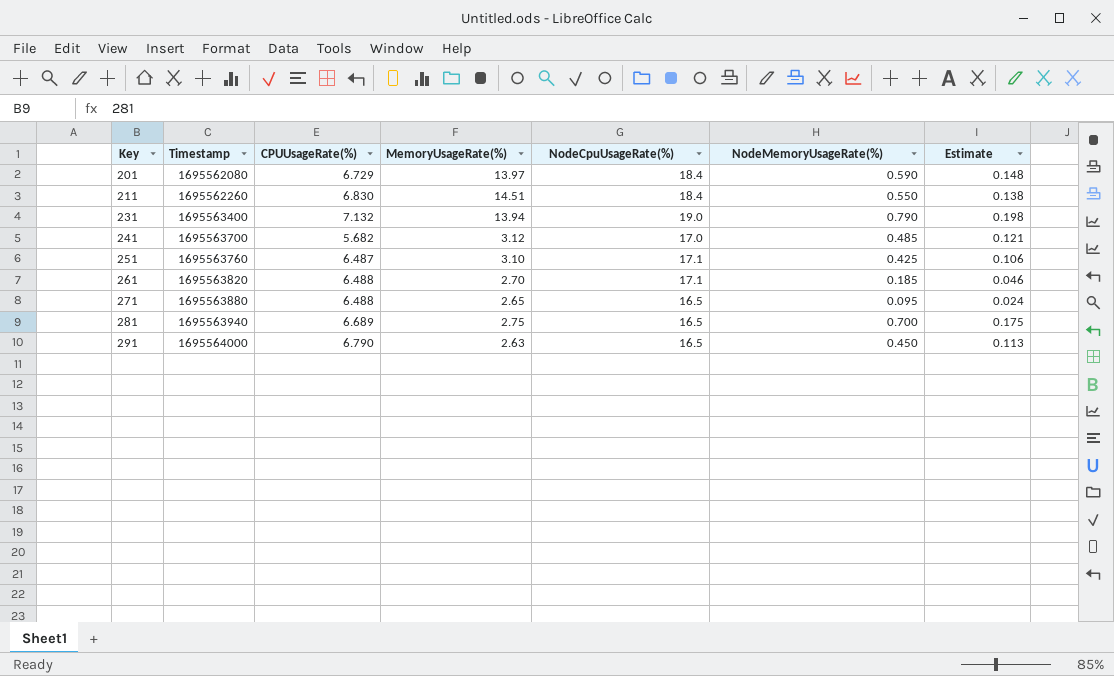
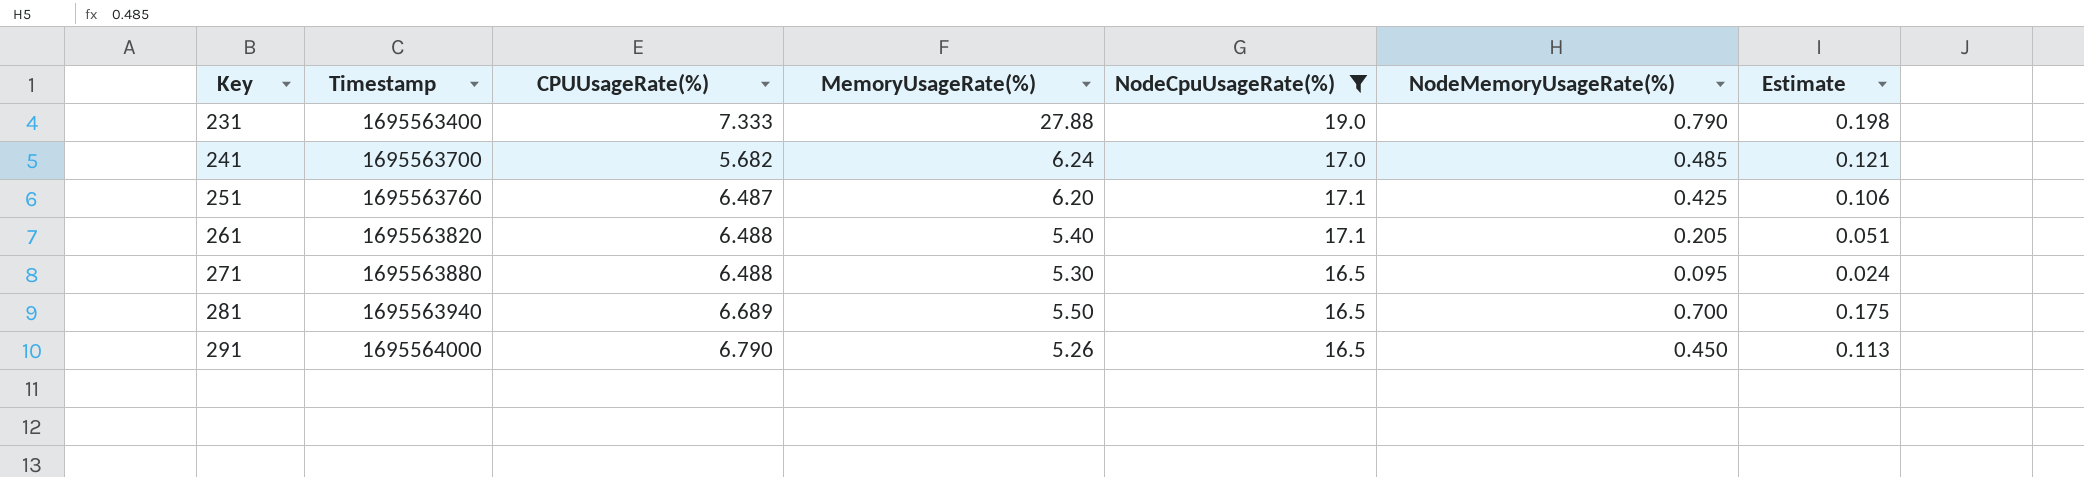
filter: none -> NodeCpuUsageRate(%) != 18.4
231 | CPUUsageRate(%): 7.132 -> 7.333
231 | MemoryUsageRate(%): 13.94 -> 27.88
241 | MemoryUsageRate(%): 3.12 -> 6.24
251 | MemoryUsageRate(%): 3.10 -> 6.20
261 | MemoryUsageRate(%): 2.70 -> 5.40
261 | NodeMemoryUsageRate(%): 0.185 -> 0.205
261 | Estimate: 0.046 -> 0.051
271 | MemoryUsageRate(%): 2.65 -> 5.30
281 | MemoryUsageRate(%): 2.75 -> 5.50
291 | MemoryUsageRate(%): 2.63 -> 5.26

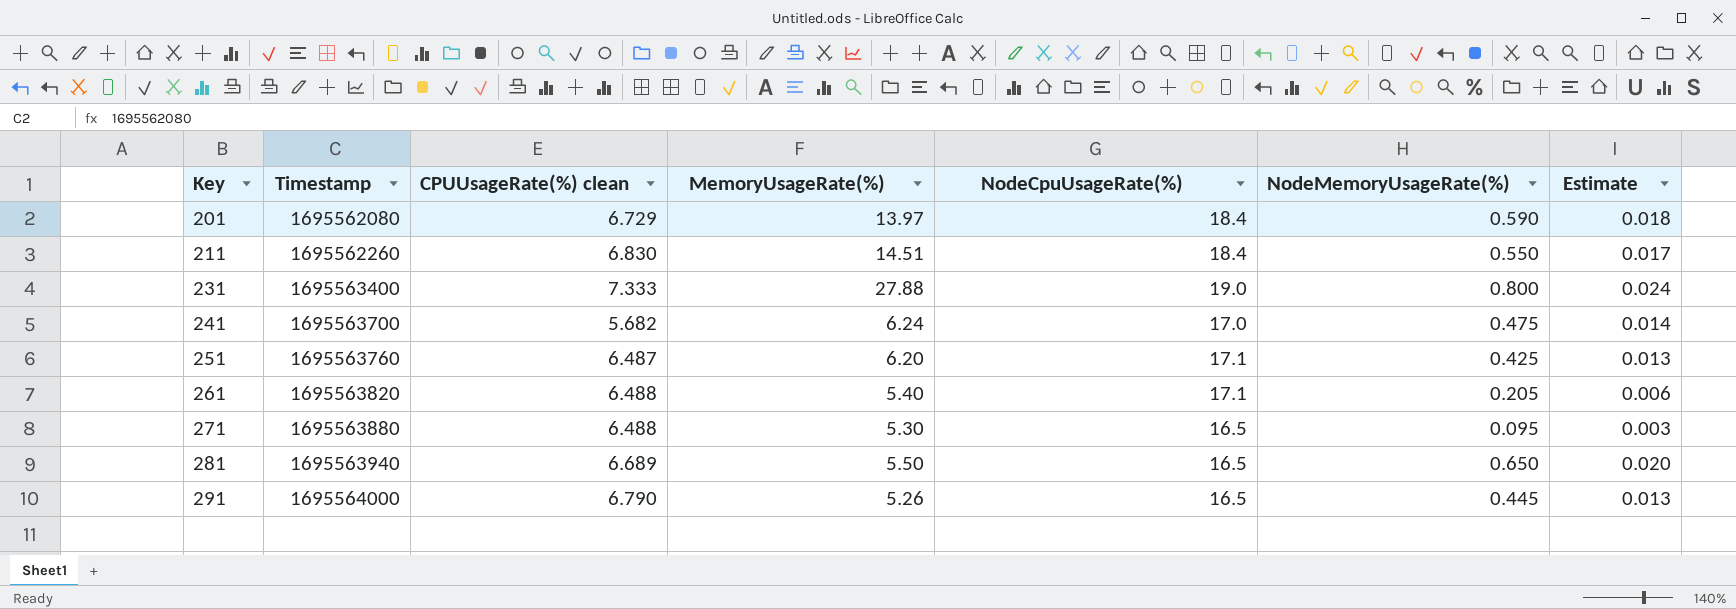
filter: NodeCpuUsageRate(%) != 18.4 -> none
column name: CPUUsageRate(%) -> CPUUsageRate(%) clean
column Estimate | formula: [NodeMemoryUsageRate(%)] * 0.25 -> [NodeMemoryUsageRate(%)] * 0.03
231 | NodeMemoryUsageRate(%): 0.790 -> 0.800
241 | NodeMemoryUsageRate(%): 0.485 -> 0.475
281 | NodeMemoryUsageRate(%): 0.700 -> 0.650
291 | NodeMemoryUsageRate(%): 0.450 -> 0.445

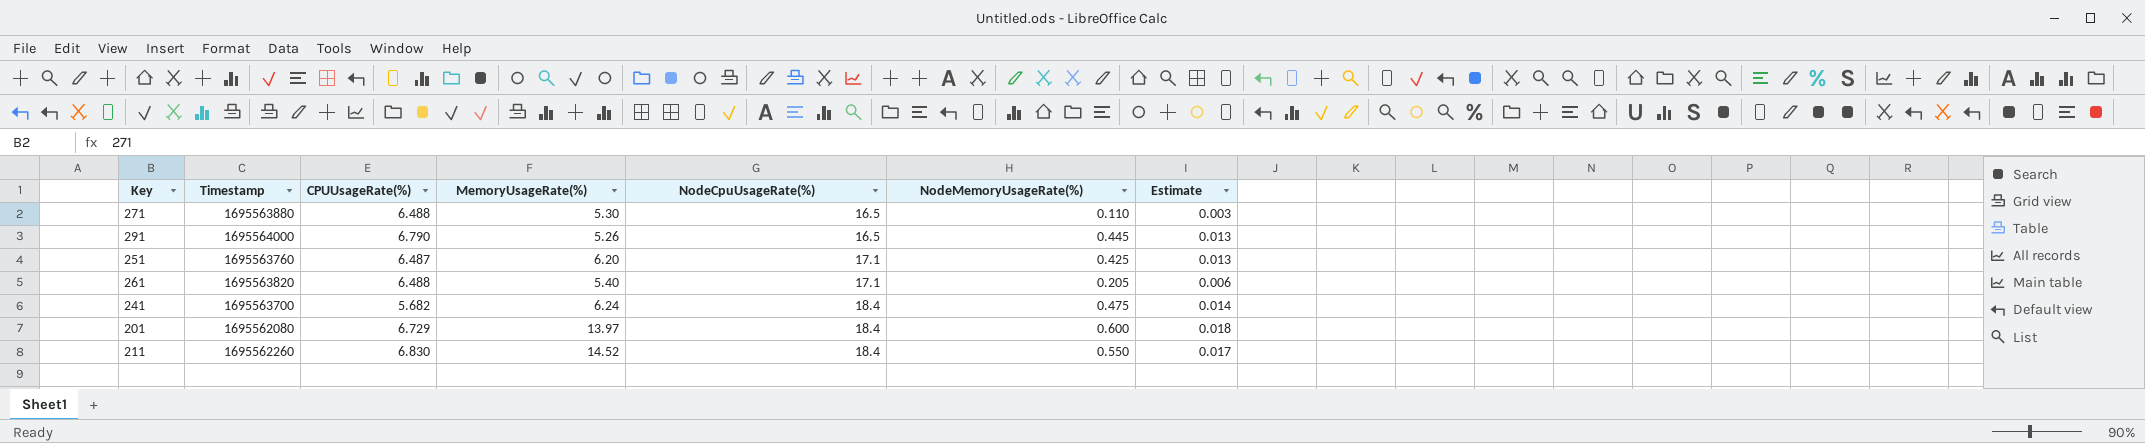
row order: Key ascending -> NodeCpuUsageRate(%) ascending
column name: CPUUsageRate(%) clean -> CPUUsageRate(%)
row 231: 1695563400 | 7.333 | 27.88 | 19.0 | 0.800 | 0.024 -> none
row 281: 1695563940 | 6.689 | 5.50 | 16.5 | 0.650 | 0.020 -> none
271 | NodeMemoryUsageRate(%): 0.095 -> 0.110
241 | NodeCpuUsageRate(%): 17.0 -> 18.4
201 | NodeMemoryUsageRate(%): 0.590 -> 0.600
211 | MemoryUsageRate(%): 14.51 -> 14.52

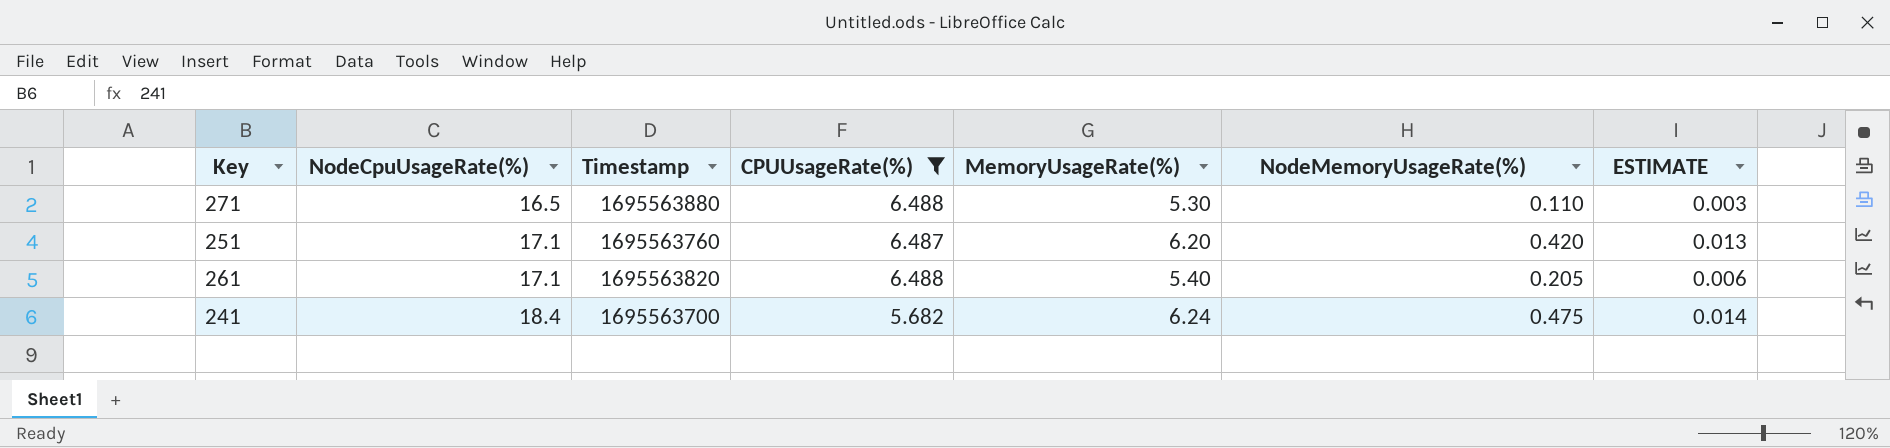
filter: none -> CPUUsageRate(%) <= 6.488
column NodeCpuUsageRate(%) | position: 5 -> 2
column name: Estimate -> ESTIMATE
251 | NodeMemoryUsageRate(%): 0.425 -> 0.420

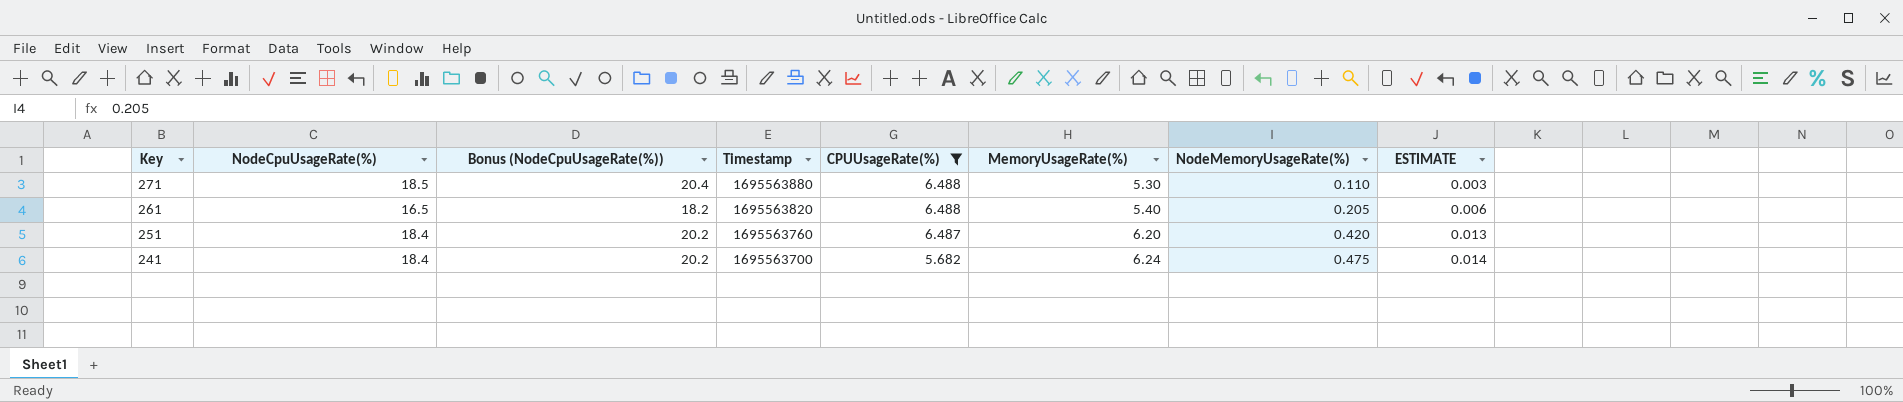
row order: NodeCpuUsageRate(%) ascending -> Key descending
column Bonus (NodeCpuUsageRate(%)) | formula: none -> [NodeCpuUsageRate(%)] * 1.1
271 | NodeCpuUsageRate(%): 16.5 -> 18.5
261 | NodeCpuUsageRate(%): 17.1 -> 16.5
251 | NodeCpuUsageRate(%): 17.1 -> 18.4

